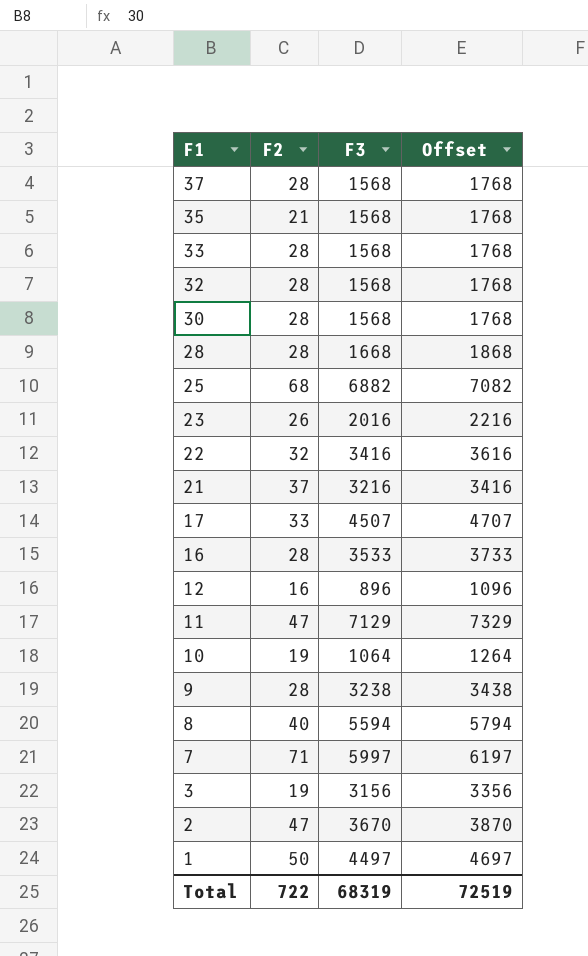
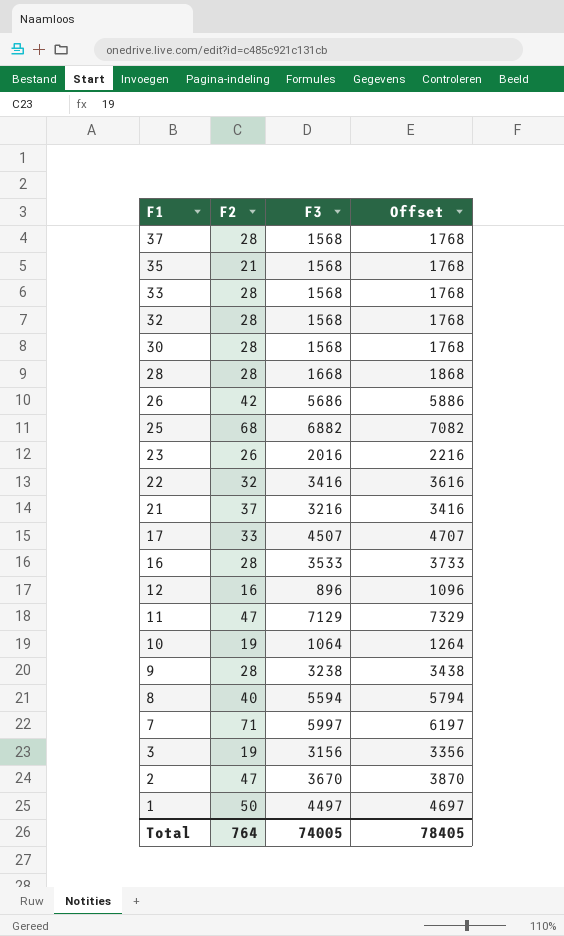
row 26: none -> 42 | 5686 | 5886
Total | F2: 722 -> 764
Total | F3: 68319 -> 74005
Total | Offset: 72519 -> 78405

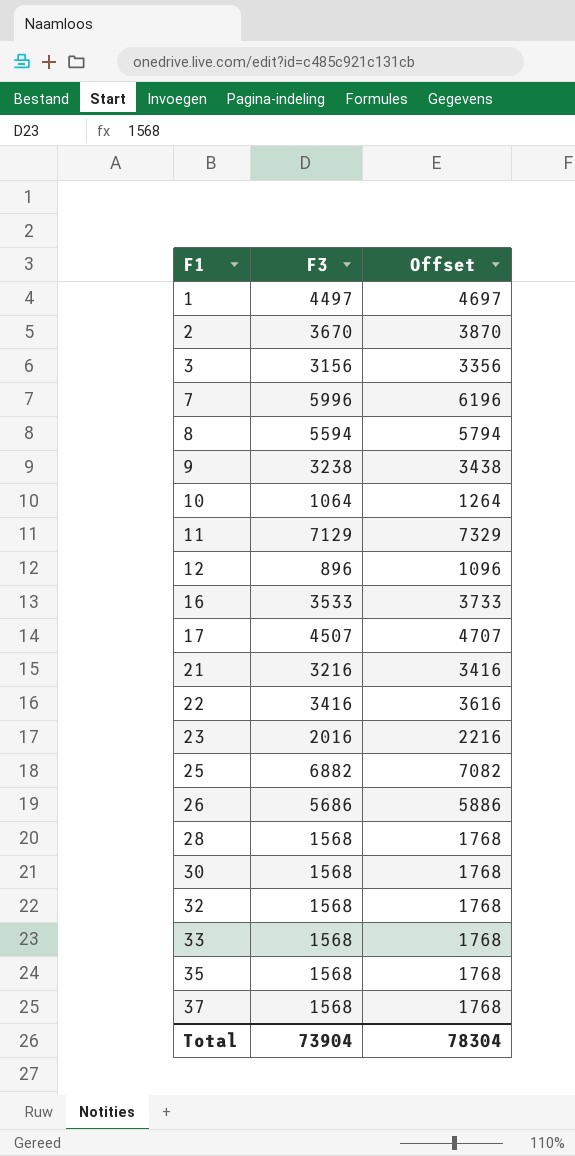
row order: F1 descending -> F1 ascending
column F2 | position: 2 -> none
7 | F3: 5997 -> 5996
7 | Offset: 6197 -> 6196
28 | F3: 1668 -> 1568
28 | Offset: 1868 -> 1768
Total | F3: 74005 -> 73904
Total | Offset: 78405 -> 78304

